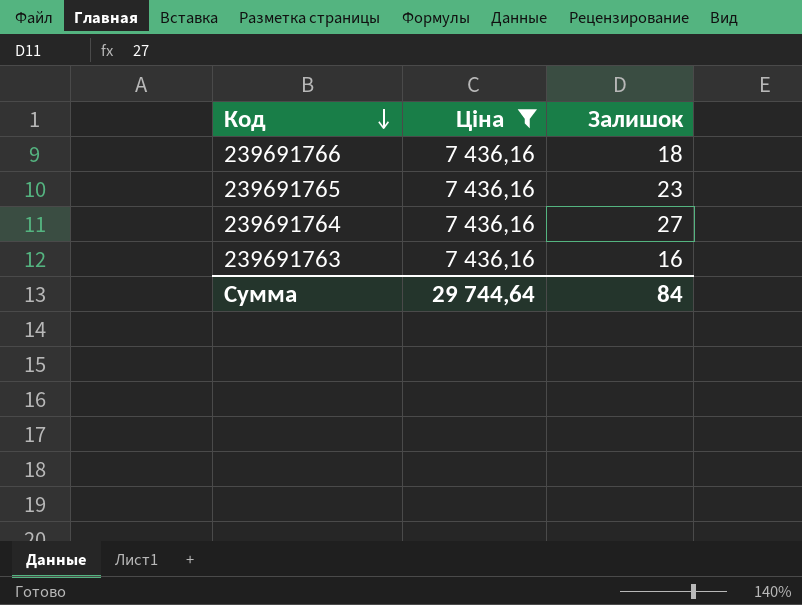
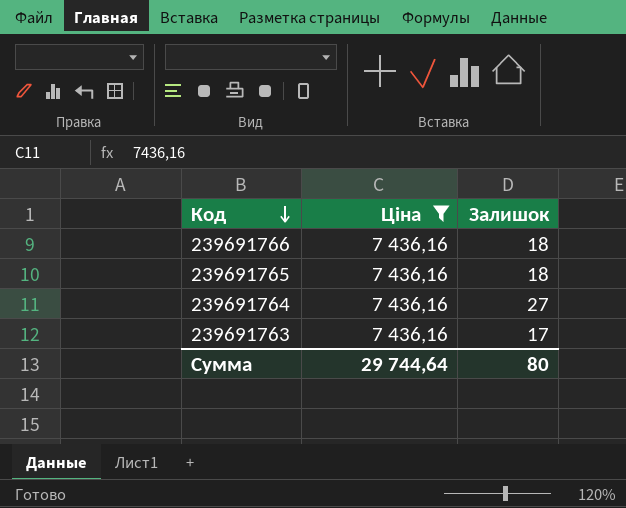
239691765 | Залишок: 23 -> 18
239691763 | Залишок: 16 -> 17
Сумма | Залишок: 84 -> 80

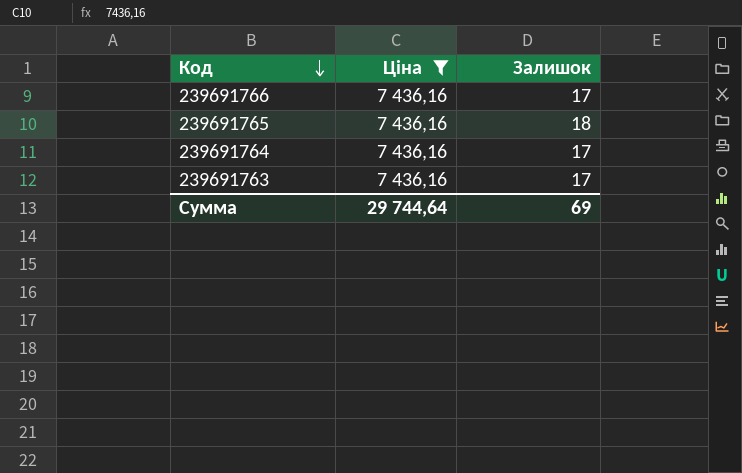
239691766 | Залишок: 18 -> 17
239691764 | Залишок: 27 -> 17
Сумма | Залишок: 80 -> 69

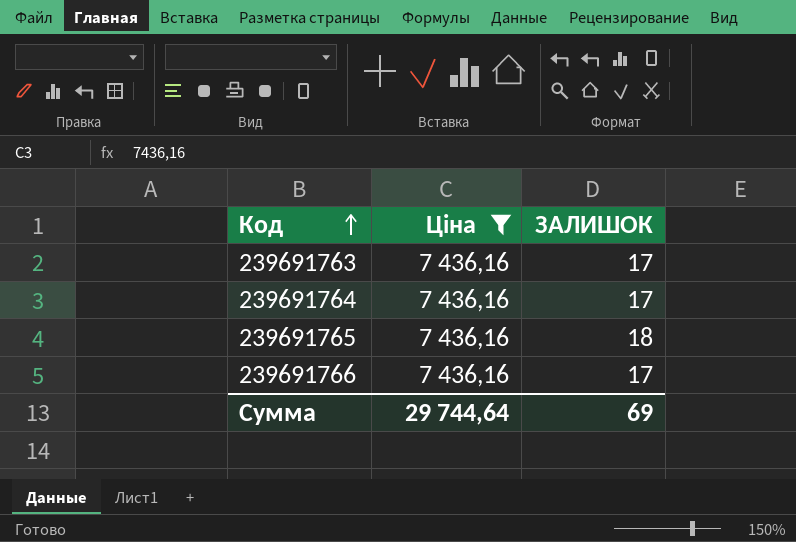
row order: Код descending -> Код ascending
column name: Залишок -> ЗАЛИШОК

